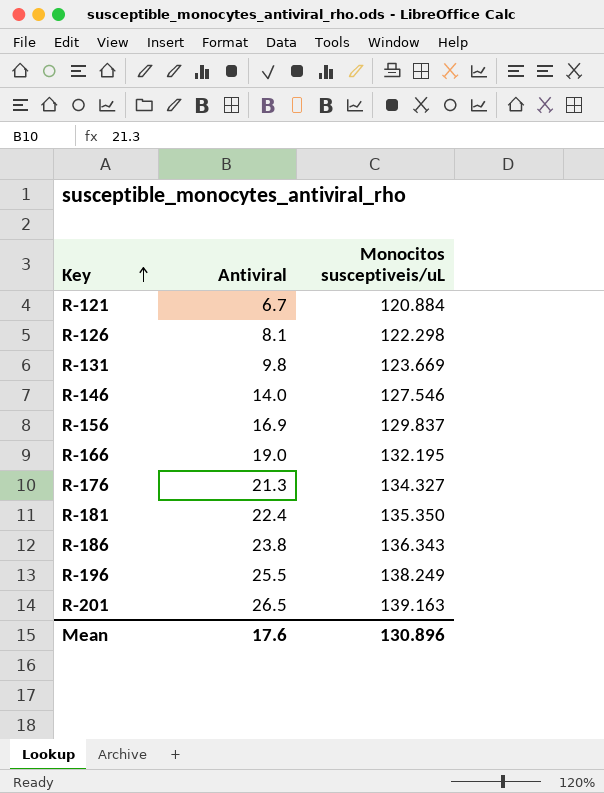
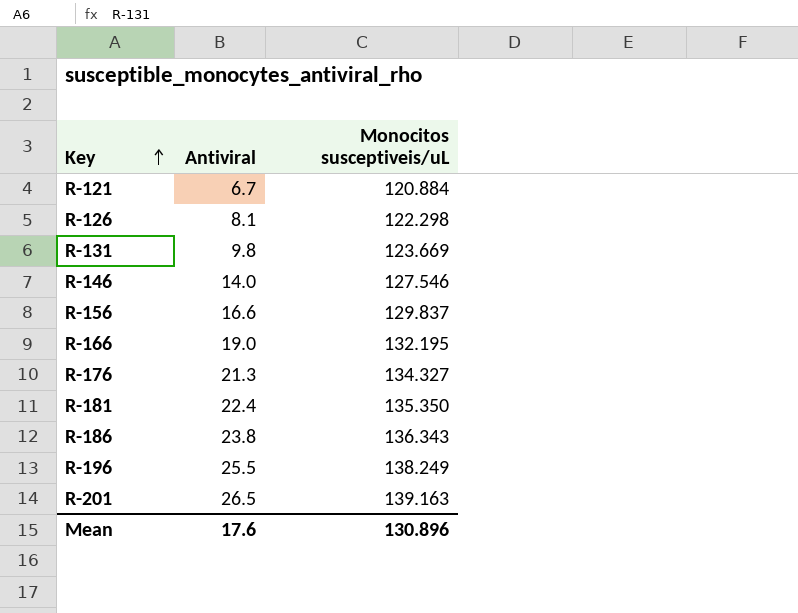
R-156 | Antiviral: 16.9 -> 16.6

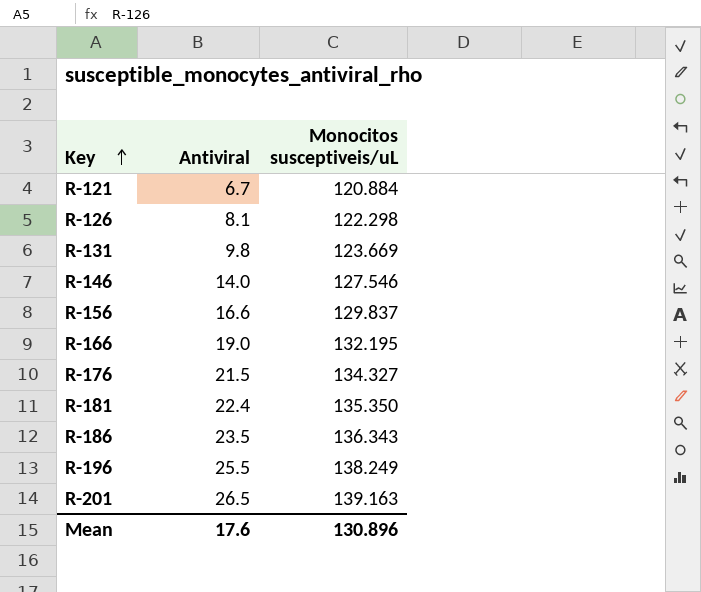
R-176 | Antiviral: 21.3 -> 21.5
R-186 | Antiviral: 23.8 -> 23.5

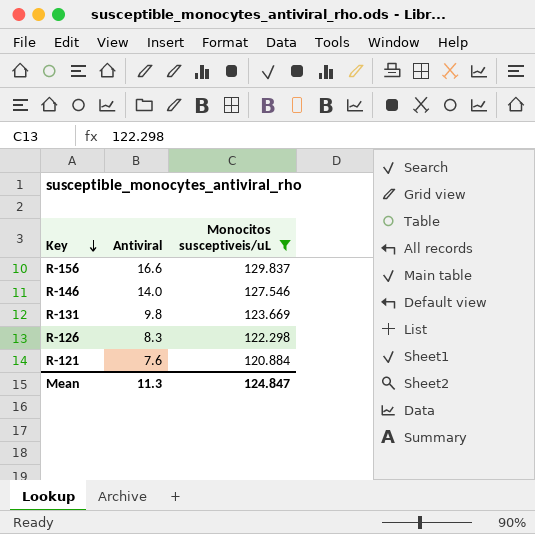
filter: none -> Monocitos susceptiveis/uL <= 129.837
row order: Key ascending -> Key descending
R-126 | Antiviral: 8.1 -> 8.3
R-121 | Antiviral: 6.7 -> 7.6
Mean | Antiviral: 17.6 -> 11.3
Mean | Monocitos susceptiveis/uL: 130.896 -> 124.847

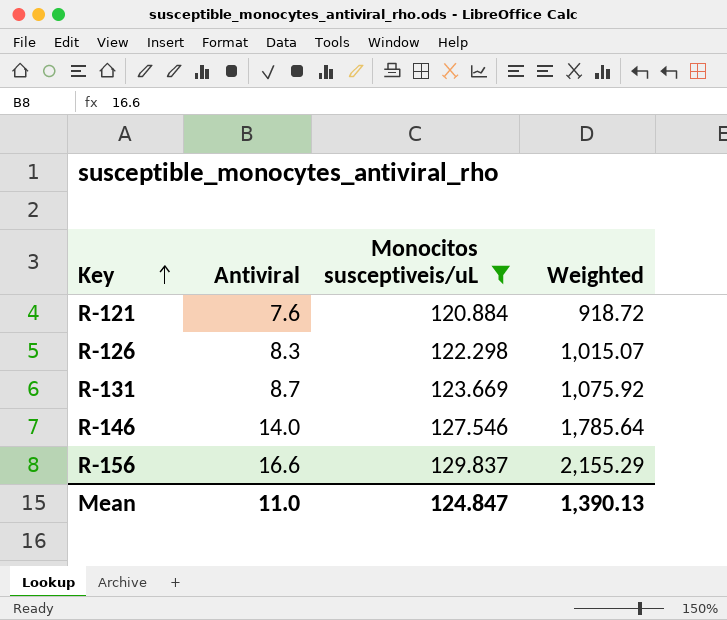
row order: Key descending -> Key ascending
column Weighted | formula: none -> [Antiviral] * [Monocitos susceptiveis/uL]
R-131 | Antiviral: 9.8 -> 8.7
Mean | Antiviral: 11.3 -> 11.0

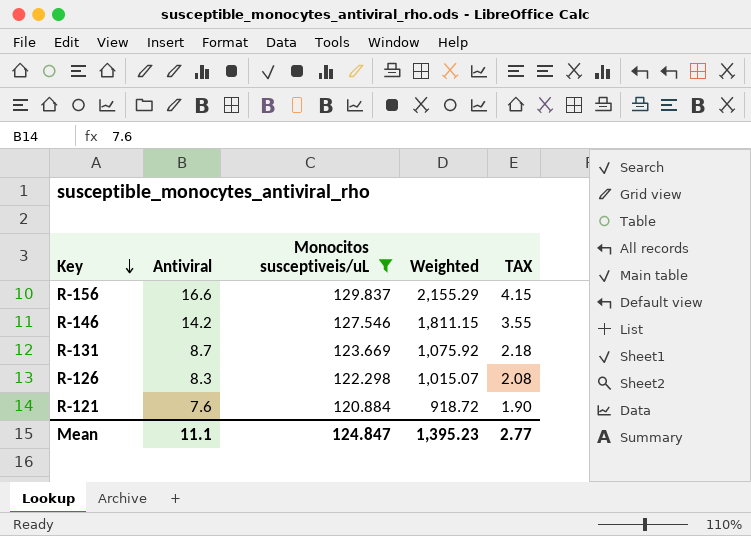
row order: Key ascending -> Key descending
column TAX | formula: none -> [Antiviral] * 0.25
R-146 | Antiviral: 14.0 -> 14.2
R-146 | Weighted: 1,785.64 -> 1,811.15
Mean | Antiviral: 11.0 -> 11.1
Mean | Weighted: 1,390.13 -> 1,395.23

